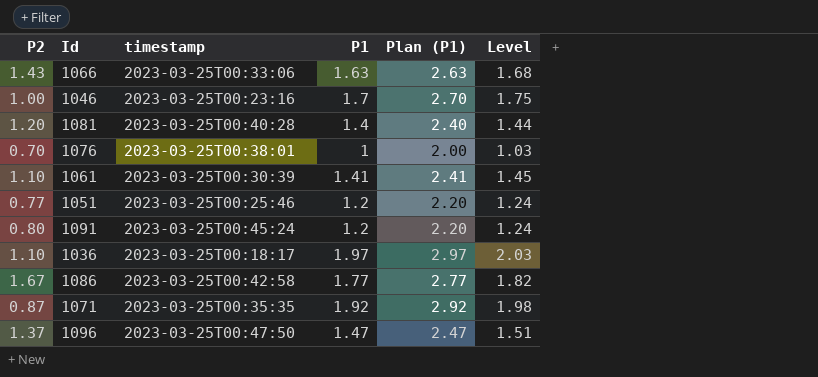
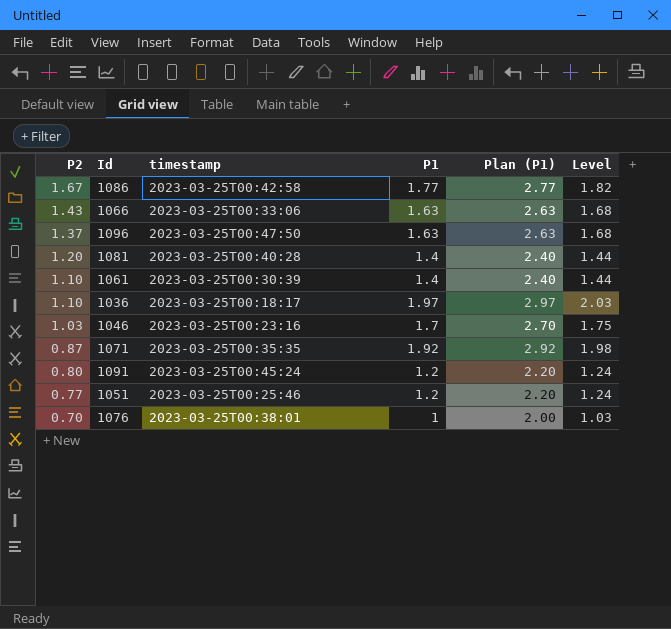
row order: none -> P2 descending
1096 | P1: 1.47 -> 1.63
1096 | Plan (P1): 2.47 -> 2.63
1096 | Level: 1.51 -> 1.68
1061 | P1: 1.41 -> 1.4
1061 | Plan (P1): 2.41 -> 2.40
1061 | Level: 1.45 -> 1.44
1046 | P2: 1.00 -> 1.03

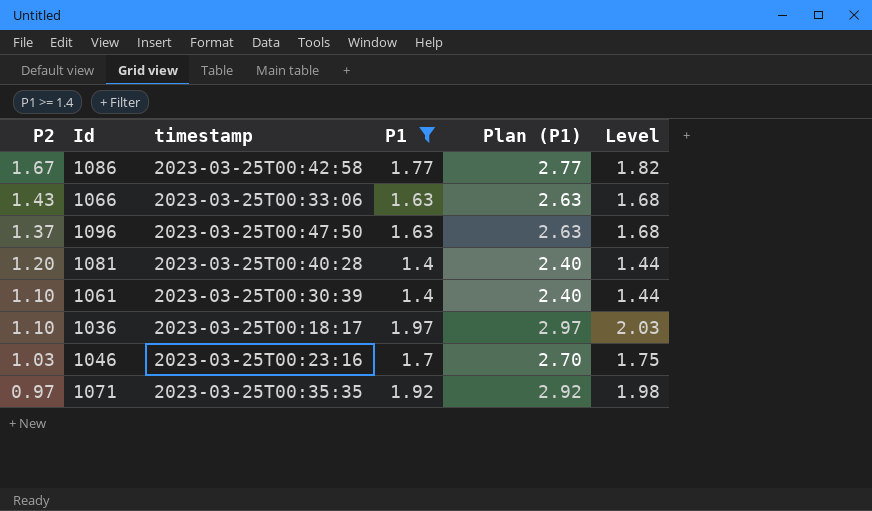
filter: none -> P1 >= 1.4
1071 | P2: 0.87 -> 0.97

